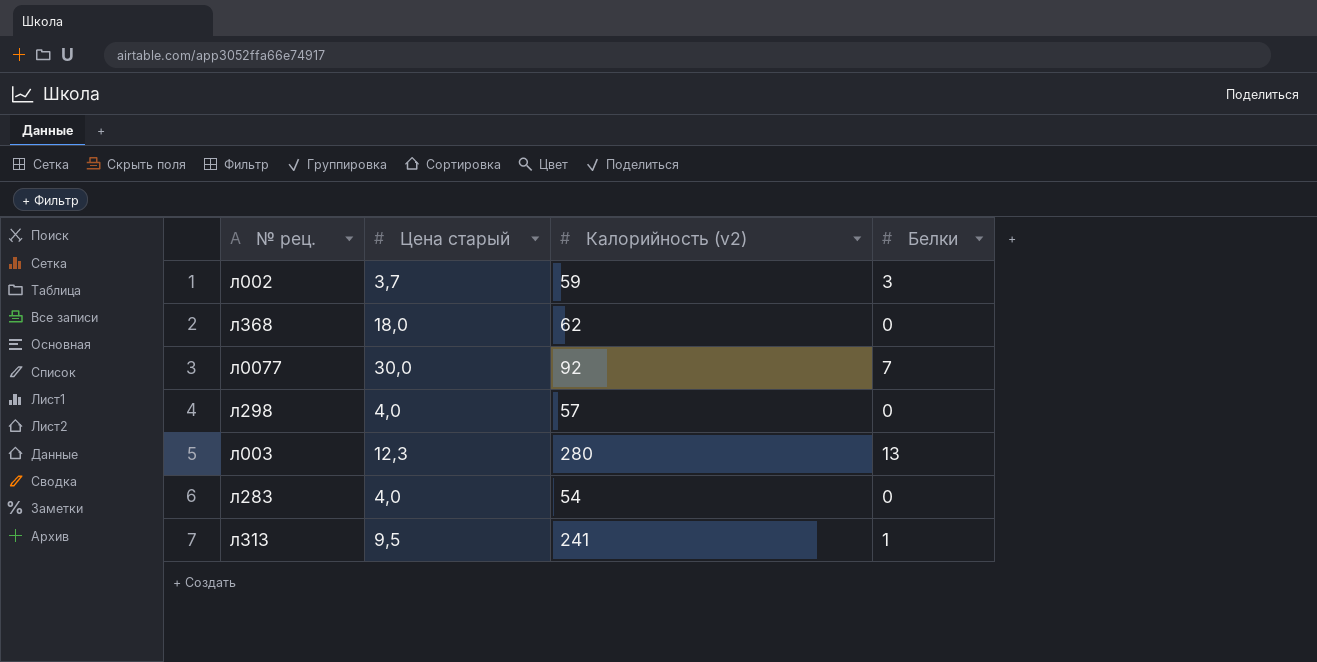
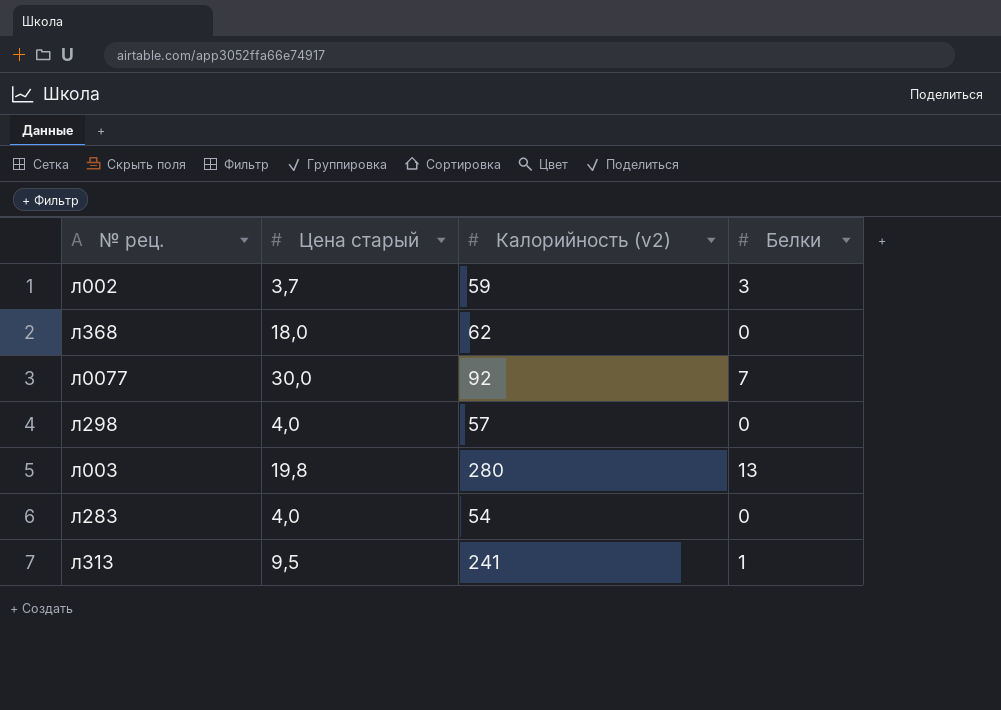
л003 | Цена старый: 12,3 -> 19,8

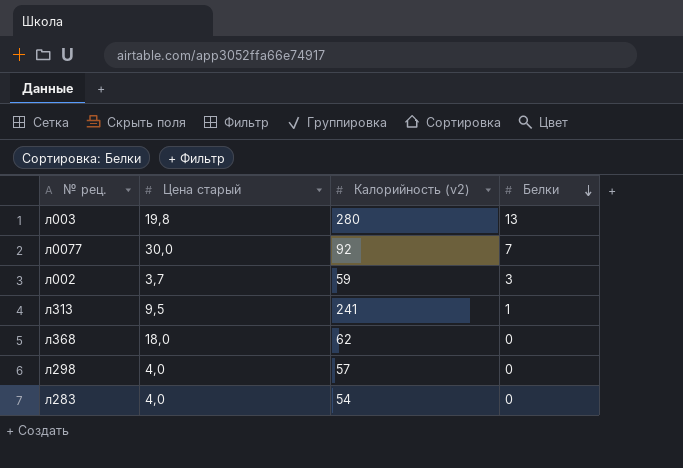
row order: none -> Белки descending

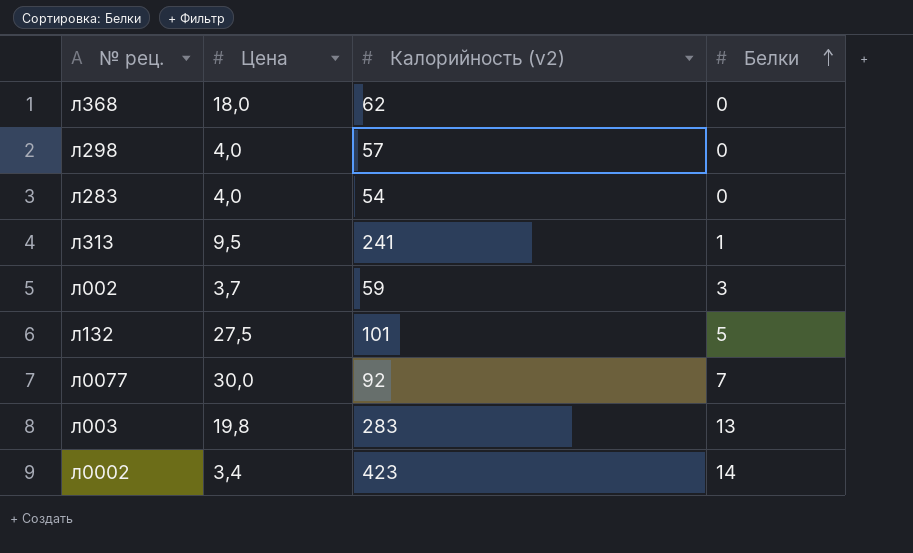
row order: Белки descending -> Белки ascending
column name: Цена старый -> Цена
row л132: none -> 27,5 | 101 | 5
л003 | Калорийность (v2): 280 -> 283
row л0002: none -> 3,4 | 423 | 14

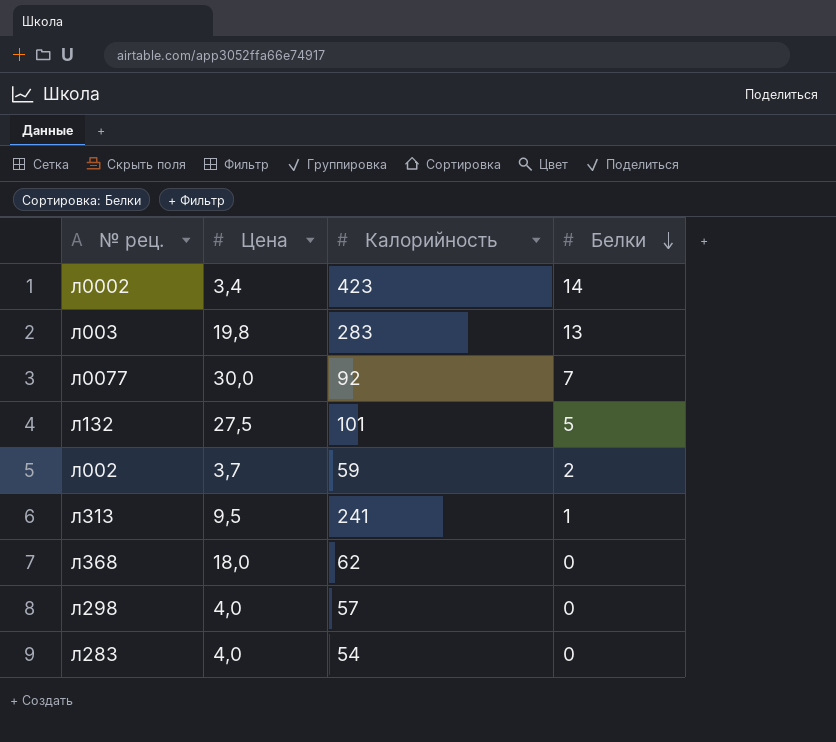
row order: Белки ascending -> Белки descending
column name: Калорийность (v2) -> Калорийность
л002 | Белки: 3 -> 2

